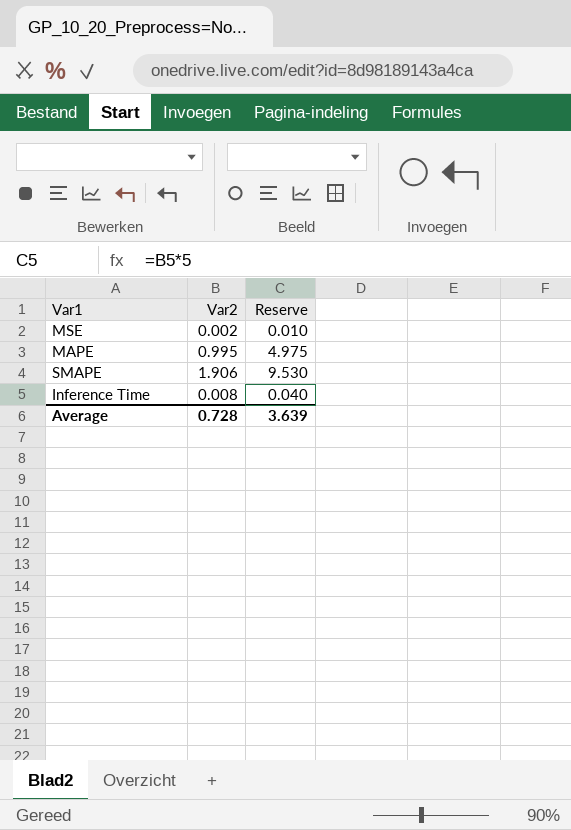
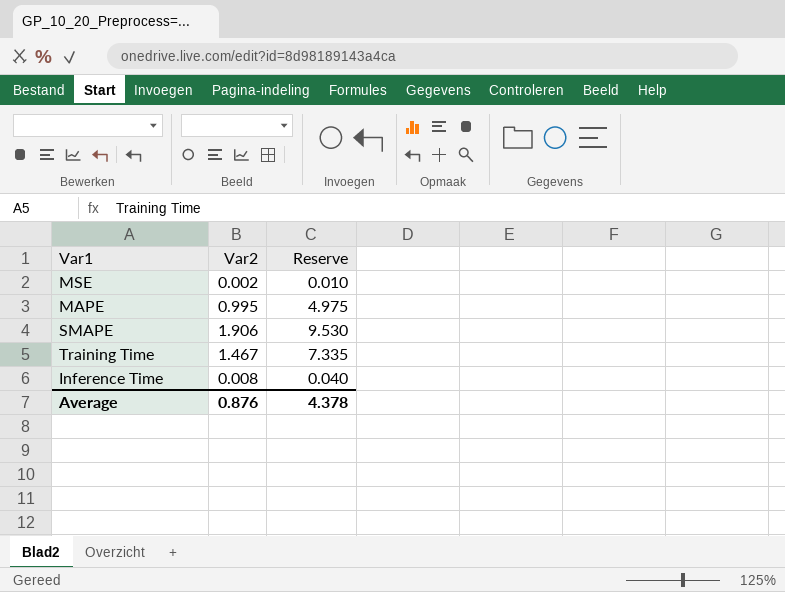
row Training Time: none -> 1.467 | 7.335
Average | Var2: 0.728 -> 0.876
Average | Reserve: 3.639 -> 4.378

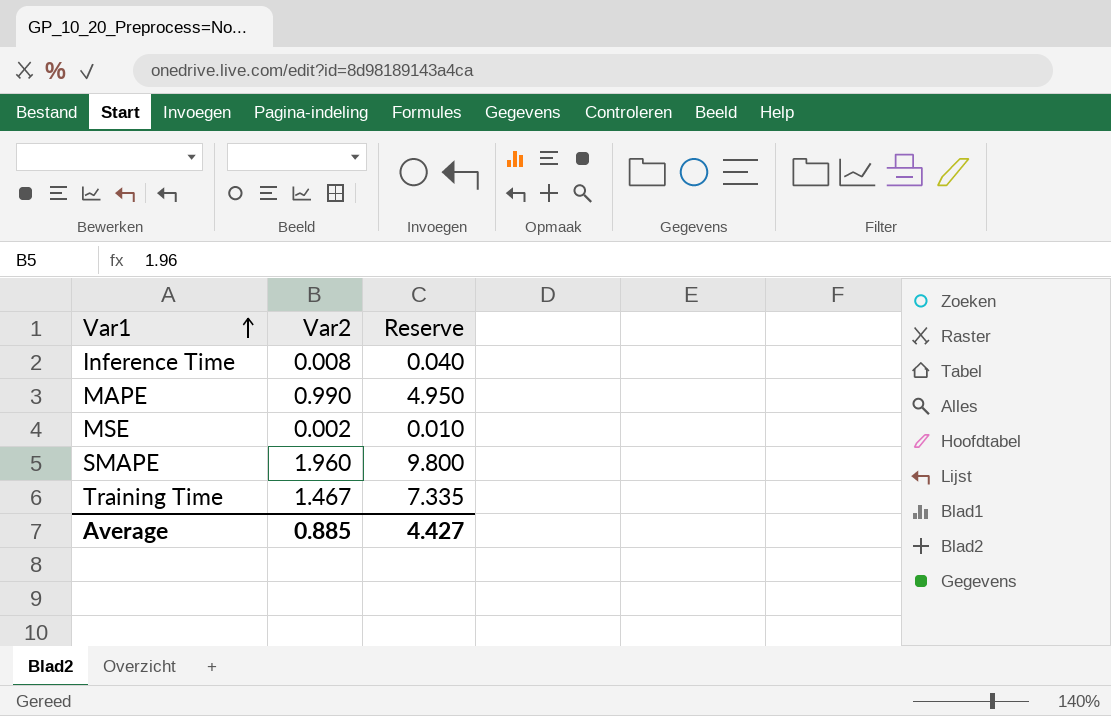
row order: none -> Var1 ascending
MAPE | Var2: 0.995 -> 0.990
MAPE | Reserve: 4.975 -> 4.950
SMAPE | Var2: 1.906 -> 1.960
SMAPE | Reserve: 9.530 -> 9.800
Average | Var2: 0.876 -> 0.885
Average | Reserve: 4.378 -> 4.427

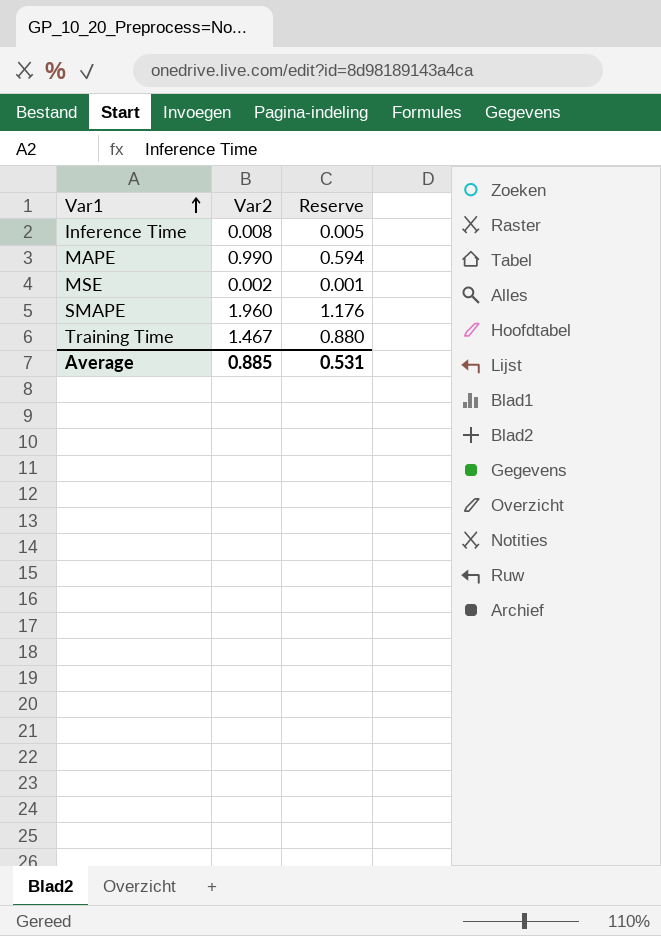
column Reserve | formula: [Var2] * 5 -> [Var2] * 0.6
Average | Reserve: 4.427 -> 0.531

